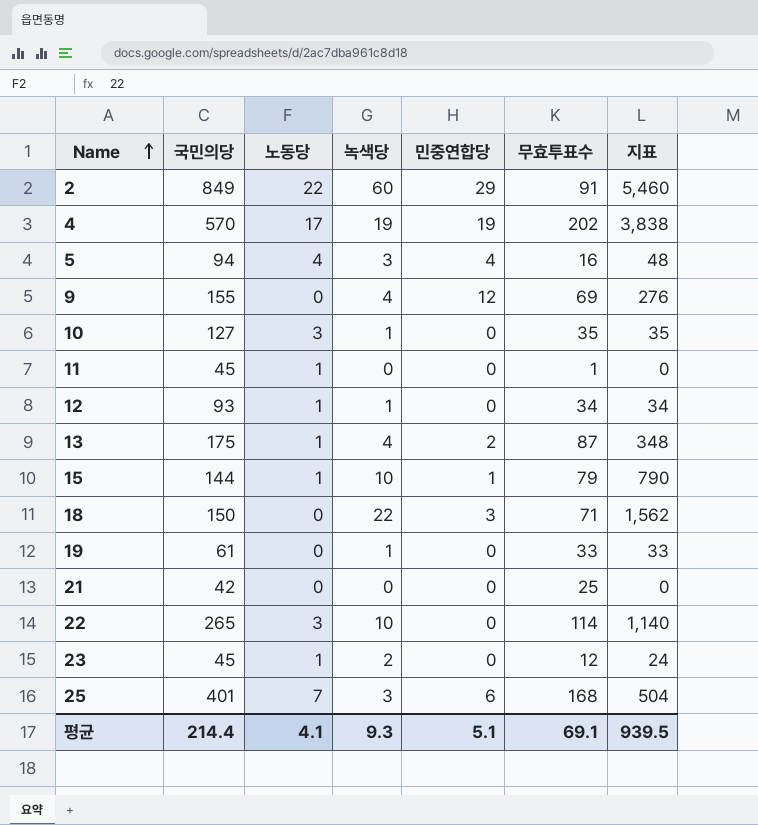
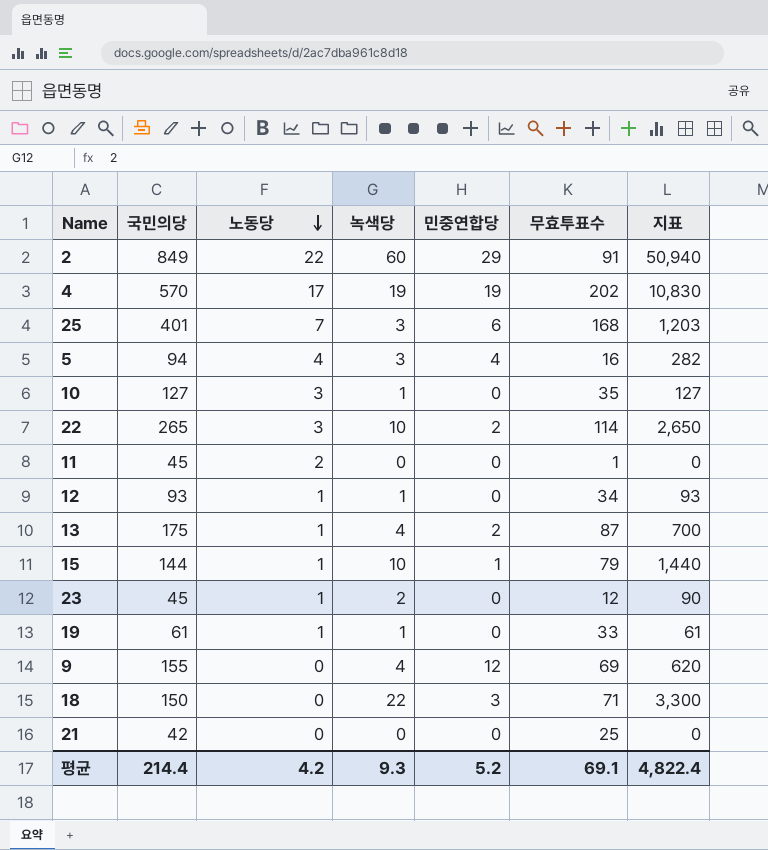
row order: Name ascending -> 노동당 descending
column 지표 | formula: [녹색당] * [무효투표수] -> [국민의당] * [녹색당]
22 | 민중연합당: 0 -> 2
11 | 노동당: 1 -> 2
19 | 노동당: 0 -> 1
평균 | 노동당: 4.1 -> 4.2
평균 | 민중연합당: 5.1 -> 5.2
평균 | 지표: 939.5 -> 4,822.4

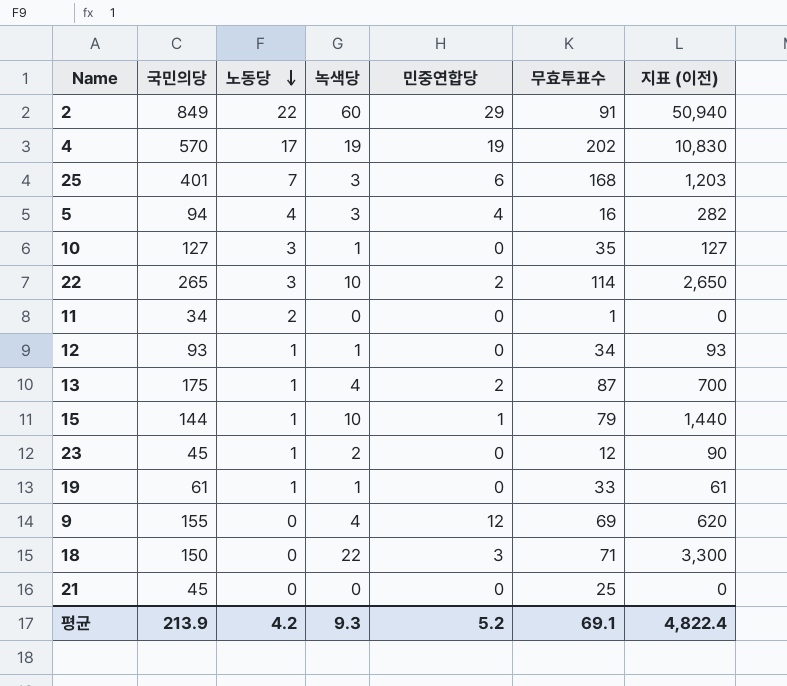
column name: 지표 -> 지표 (이전)
11 | 국민의당: 45 -> 34
21 | 국민의당: 42 -> 45
평균 | 국민의당: 214.4 -> 213.9

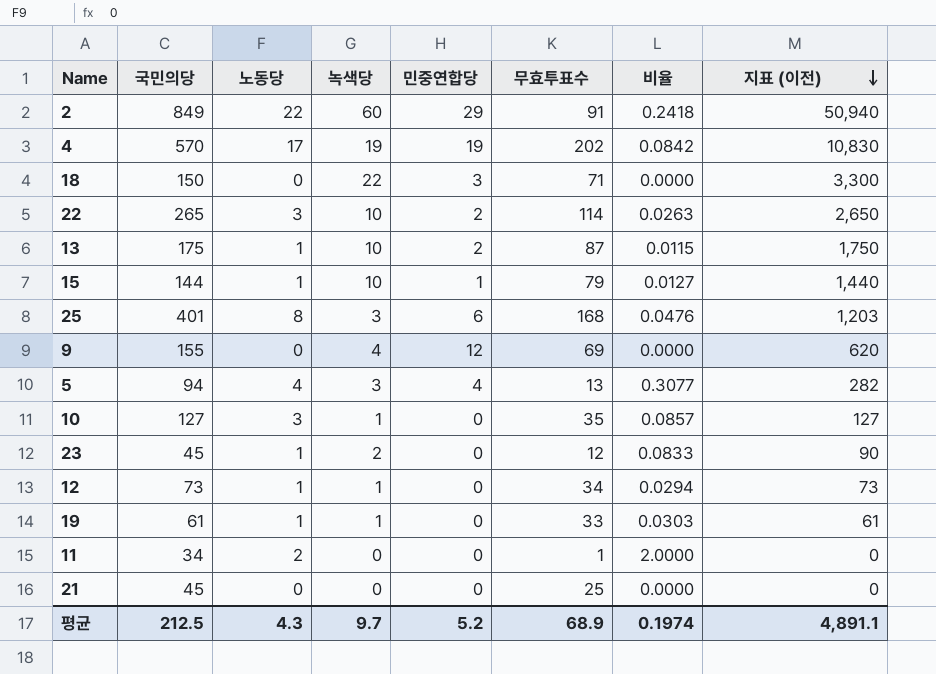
row order: 노동당 descending -> 지표 (이전) descending
column 비율 | formula: none -> [노동당] / [무효투표수]
13 | 녹색당: 4 -> 10
13 | 지표 (이전): 700 -> 1,750
25 | 노동당: 7 -> 8
5 | 무효투표수: 16 -> 13
12 | 국민의당: 93 -> 73
12 | 지표 (이전): 93 -> 73
평균 | 국민의당: 213.9 -> 212.5
평균 | 노동당: 4.2 -> 4.3
평균 | 녹색당: 9.3 -> 9.7
평균 | 무효투표수: 69.1 -> 68.9
평균 | 지표 (이전): 4,822.4 -> 4,891.1

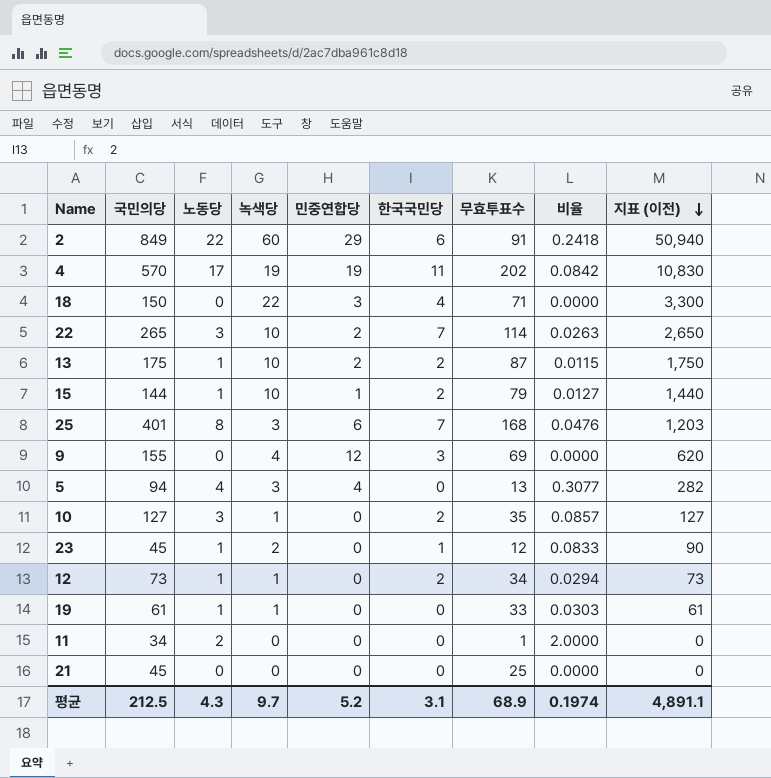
column 한국국민당 | position: none -> 6

